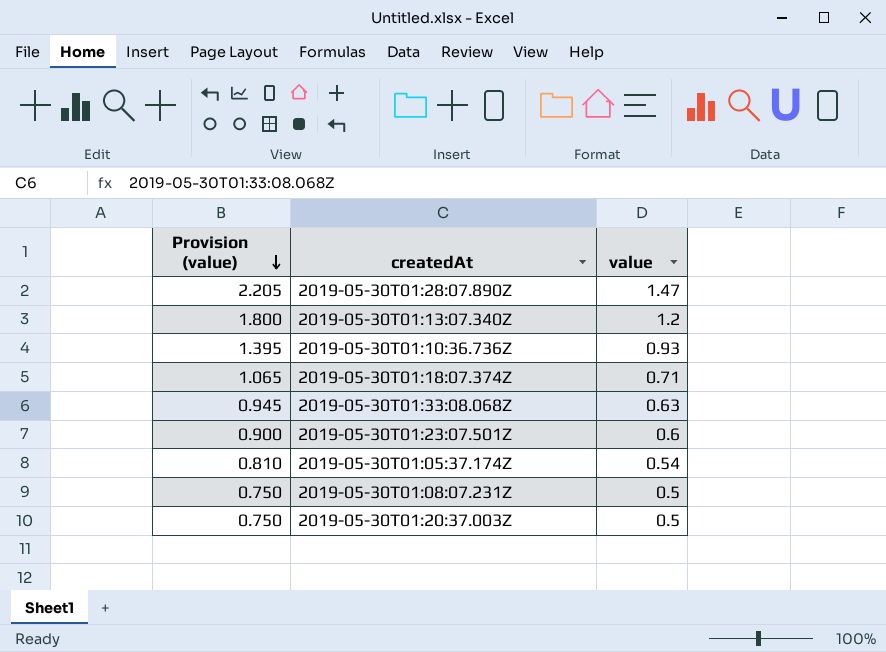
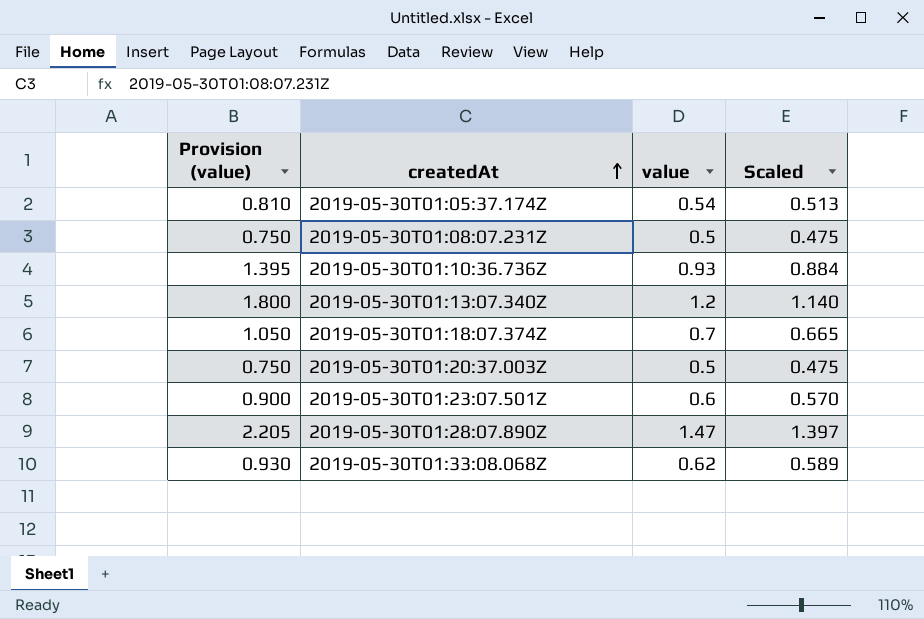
row order: Provision (value) descending -> createdAt ascending
column Scaled | formula: none -> [value] * 0.95
2019-05-30T01:18:07.374Z | Provision (value): 1.065 -> 1.050
2019-05-30T01:18:07.374Z | value: 0.71 -> 0.7
2019-05-30T01:33:08.068Z | Provision (value): 0.945 -> 0.930
2019-05-30T01:33:08.068Z | value: 0.63 -> 0.62

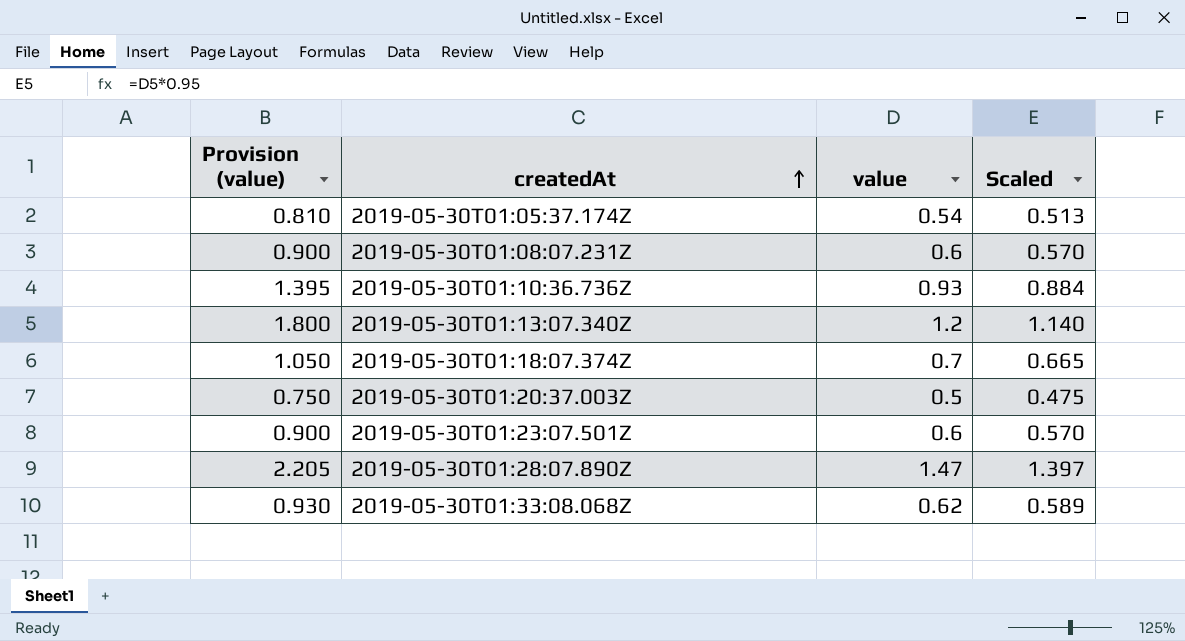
2019-05-30T01:08:07.231Z | Provision (value): 0.750 -> 0.900
2019-05-30T01:08:07.231Z | value: 0.5 -> 0.6
2019-05-30T01:08:07.231Z | Scaled: 0.475 -> 0.570

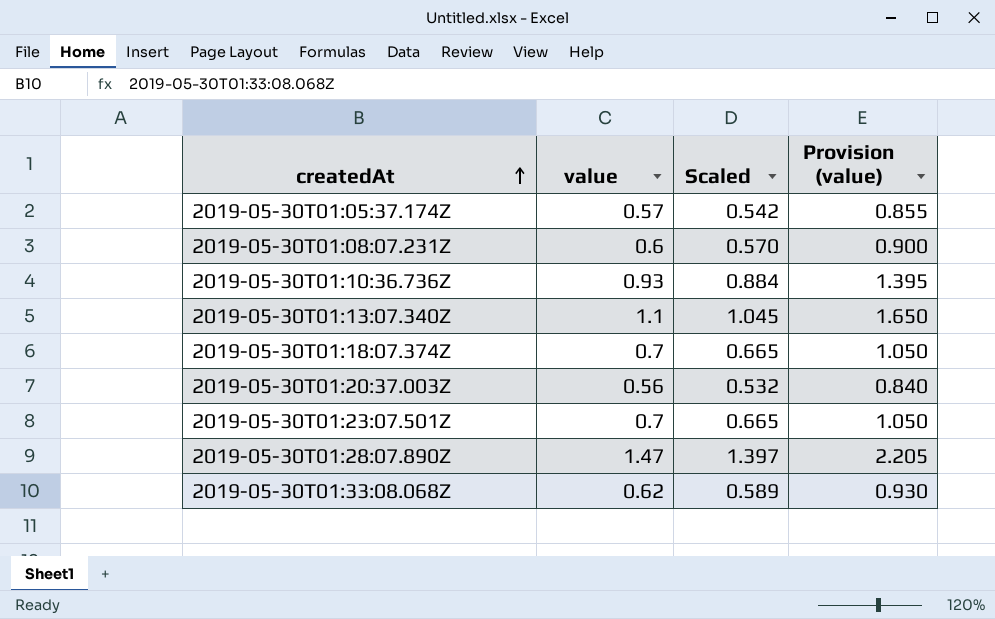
column Provision (value) | position: 1 -> 4
2019-05-30T01:05:37.174Z | value: 0.54 -> 0.57
2019-05-30T01:05:37.174Z | Scaled: 0.513 -> 0.542
2019-05-30T01:05:37.174Z | Provision (value): 0.810 -> 0.855
2019-05-30T01:13:07.340Z | value: 1.2 -> 1.1
2019-05-30T01:13:07.340Z | Scaled: 1.140 -> 1.045
2019-05-30T01:13:07.340Z | Provision (value): 1.800 -> 1.650
2019-05-30T01:20:37.003Z | value: 0.5 -> 0.56
2019-05-30T01:20:37.003Z | Scaled: 0.475 -> 0.532
2019-05-30T01:20:37.003Z | Provision (value): 0.750 -> 0.840
2019-05-30T01:23:07.501Z | value: 0.6 -> 0.7
2019-05-30T01:23:07.501Z | Scaled: 0.570 -> 0.665
2019-05-30T01:23:07.501Z | Provision (value): 0.900 -> 1.050

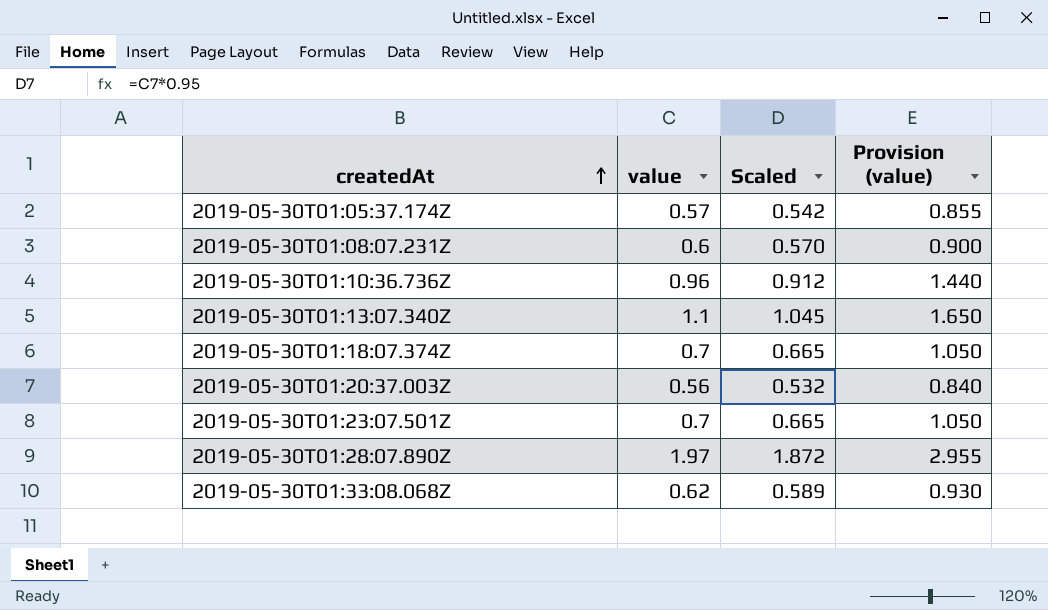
2019-05-30T01:10:36.736Z | value: 0.93 -> 0.96
2019-05-30T01:10:36.736Z | Scaled: 0.884 -> 0.912
2019-05-30T01:10:36.736Z | Provision (value): 1.395 -> 1.440
2019-05-30T01:28:07.890Z | value: 1.47 -> 1.97
2019-05-30T01:28:07.890Z | Scaled: 1.397 -> 1.872
2019-05-30T01:28:07.890Z | Provision (value): 2.205 -> 2.955

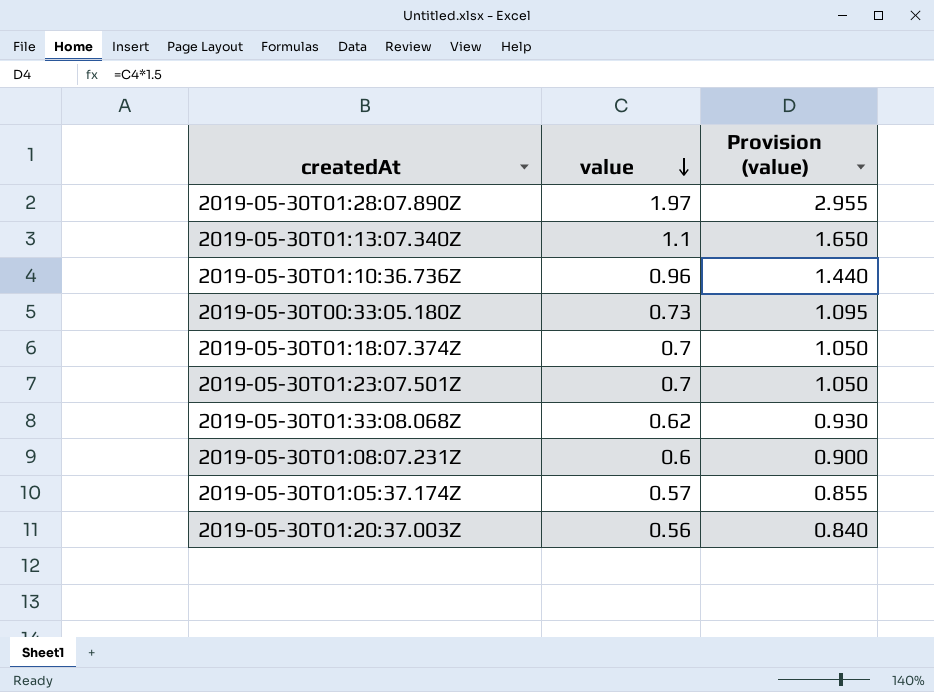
row order: createdAt ascending -> value descending
column Scaled | formula: [value] * 0.95 -> none
row 2019-05-30T00:33:05.180Z: none -> 0.73 | 1.095

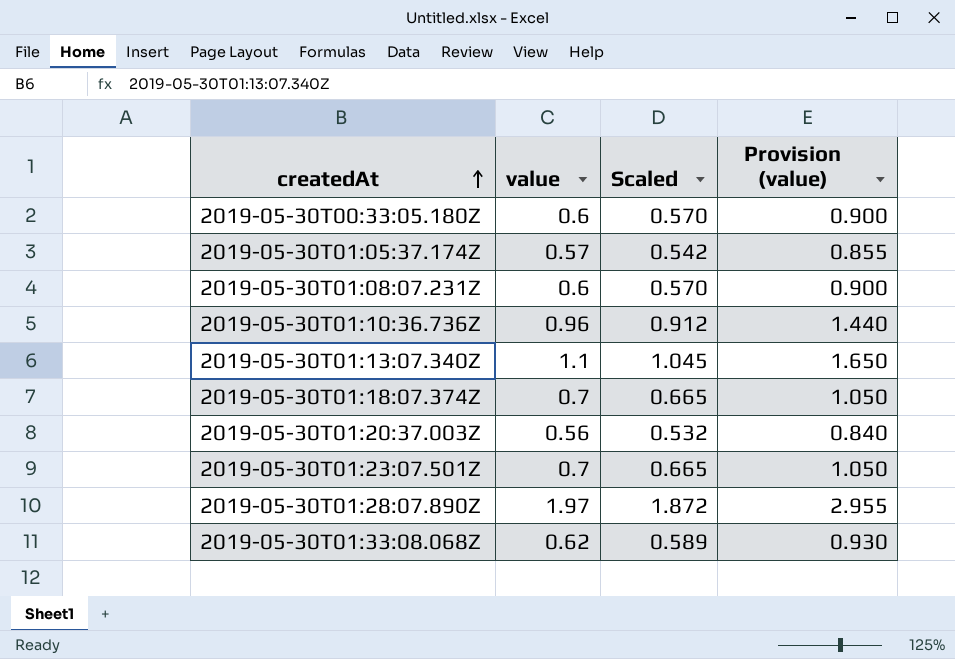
row order: value descending -> createdAt ascending
column Scaled | formula: none -> [value] * 0.95
2019-05-30T00:33:05.180Z | value: 0.73 -> 0.6
2019-05-30T00:33:05.180Z | Provision (value): 1.095 -> 0.900

